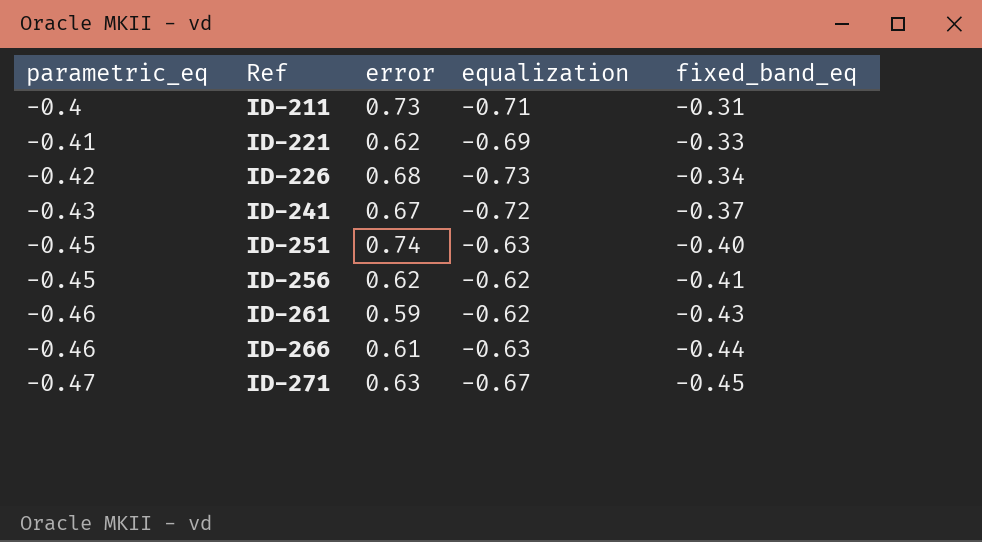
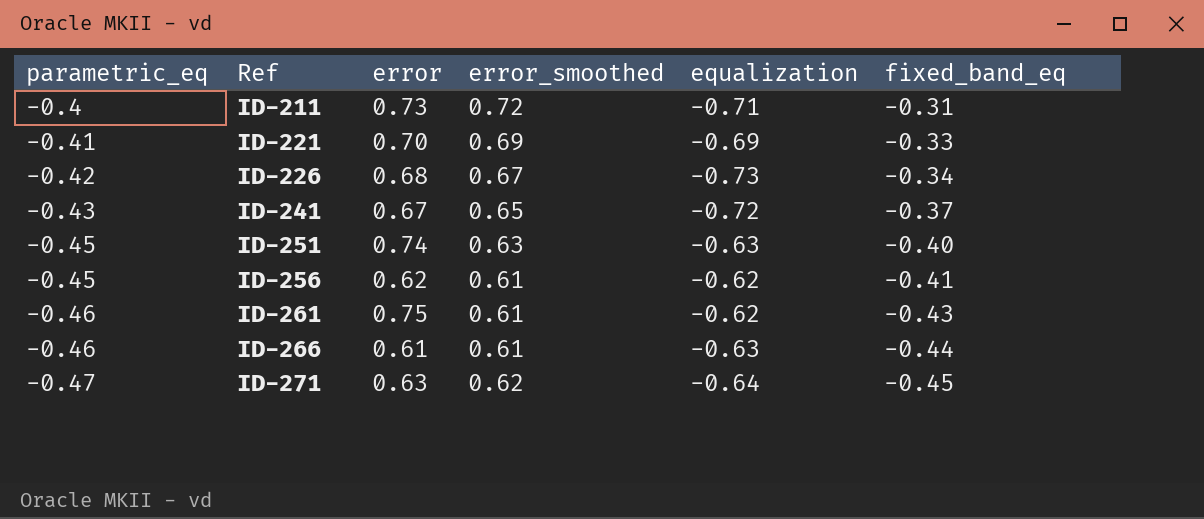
column error_smoothed | position: none -> 4
ID-221 | error: 0.62 -> 0.70
ID-261 | error: 0.59 -> 0.75
ID-271 | equalization: -0.67 -> -0.64

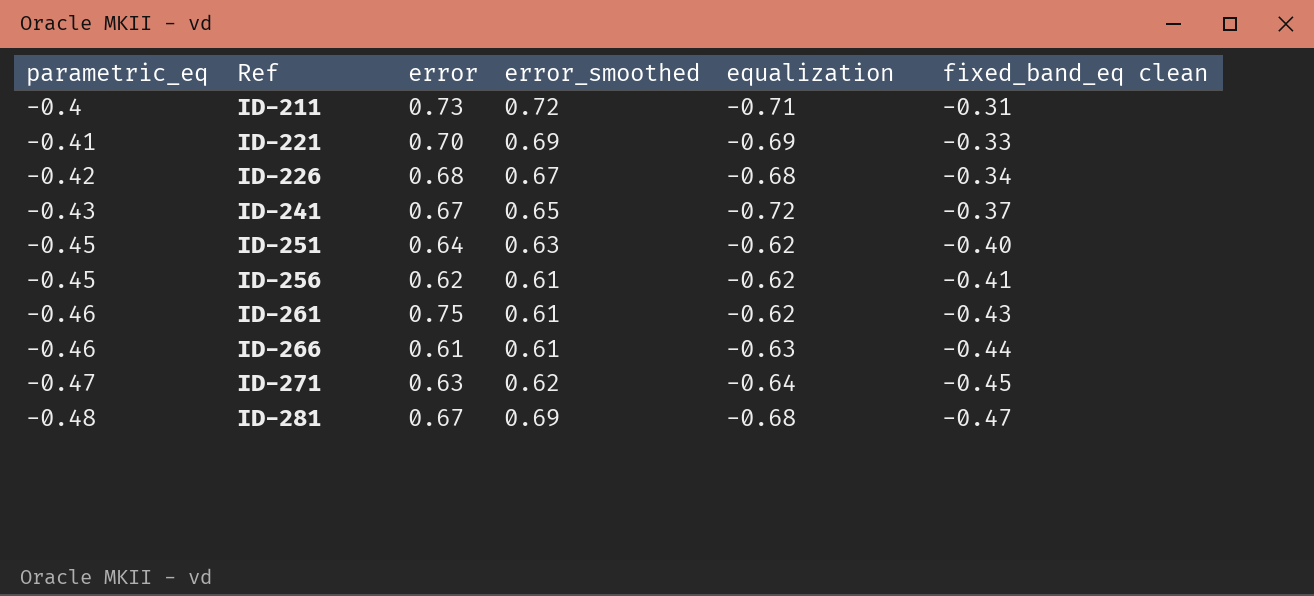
column name: fixed_band_eq -> fixed_band_eq clean
ID-226 | equalization: -0.73 -> -0.68
ID-251 | error: 0.74 -> 0.64
ID-251 | equalization: -0.63 -> -0.62
row ID-281: none -> -0.48 | 0.67 | 0.69 | -0.68 | -0.47

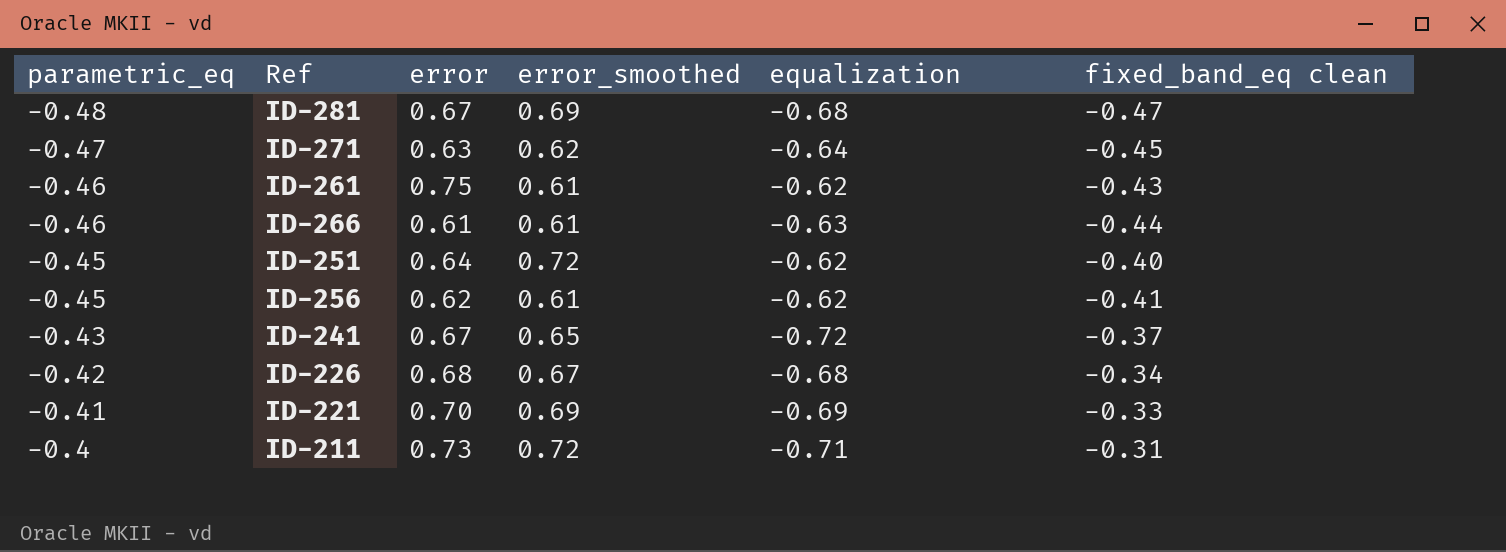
row order: parametric_eq descending -> parametric_eq ascending
ID-251 | error_smoothed: 0.63 -> 0.72

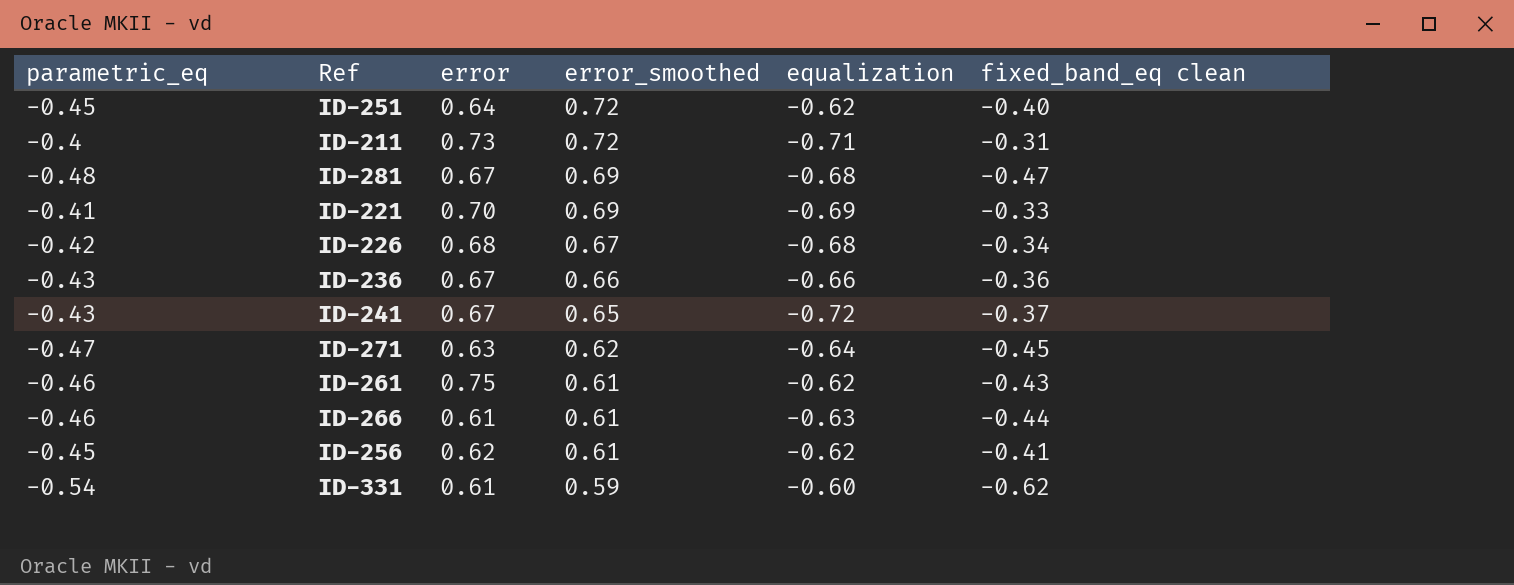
row order: parametric_eq ascending -> error_smoothed descending
row ID-236: none -> -0.43 | 0.67 | 0.66 | -0.66 | -0.36
row ID-331: none -> -0.54 | 0.61 | 0.59 | -0.60 | -0.62

